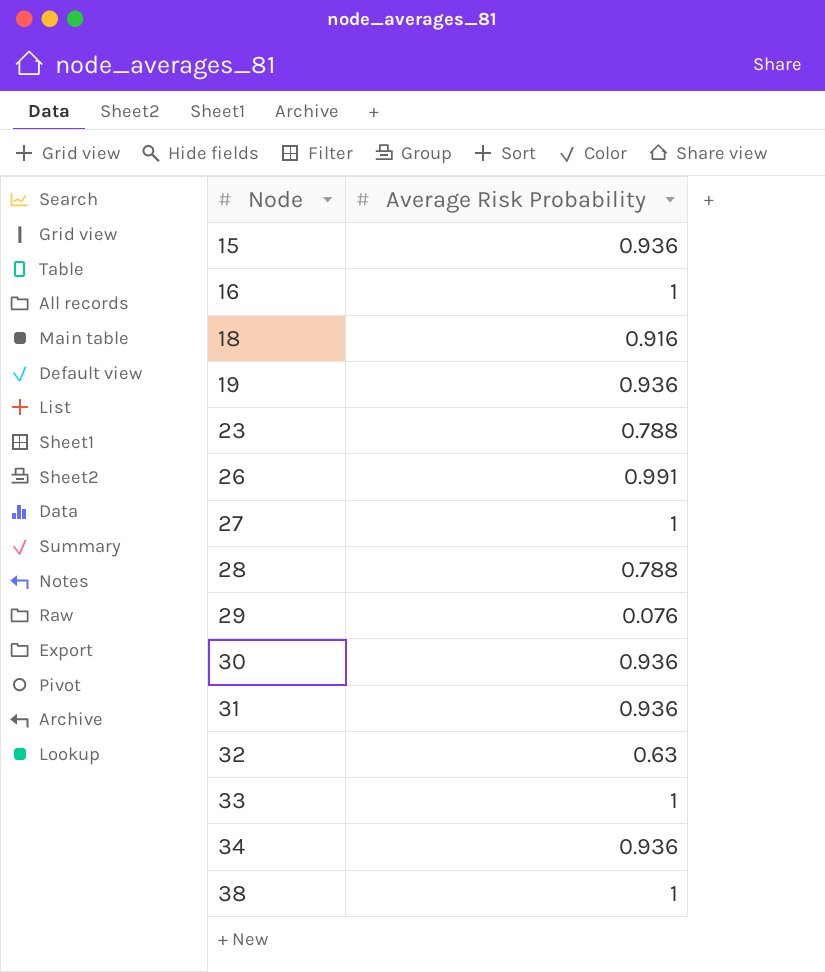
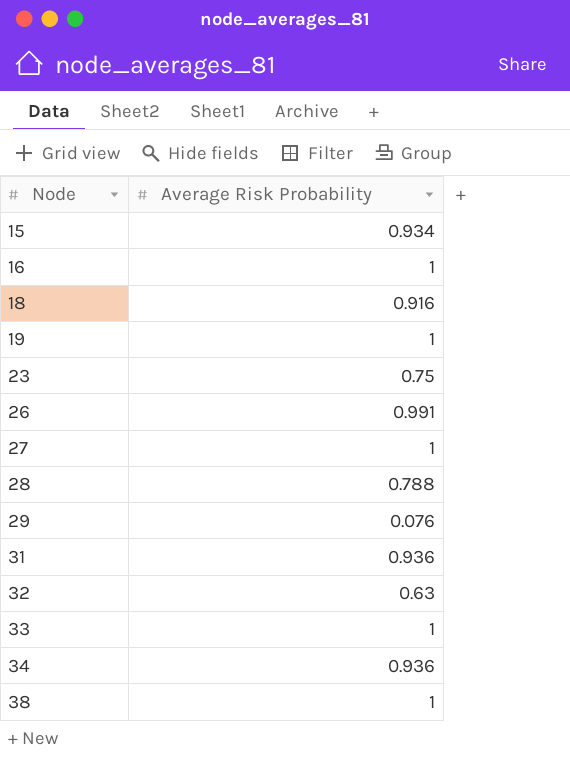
row 30: 0.936 -> none
15 | Average Risk Probability: 0.936 -> 0.934
19 | Average Risk Probability: 0.936 -> 1
23 | Average Risk Probability: 0.788 -> 0.75

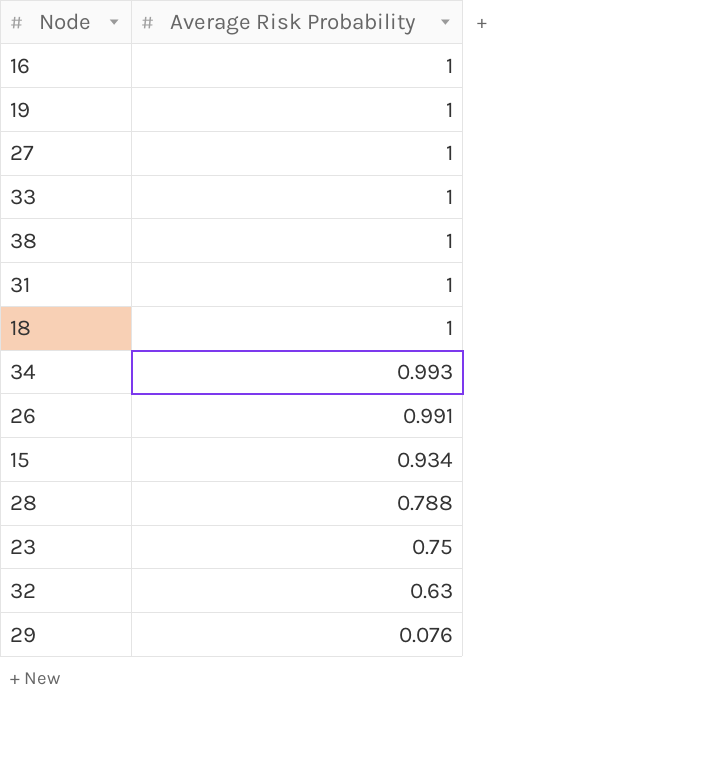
row order: Node ascending -> Average Risk Probability descending
31 | Average Risk Probability: 0.936 -> 1
18 | Average Risk Probability: 0.916 -> 1
34 | Average Risk Probability: 0.936 -> 0.993

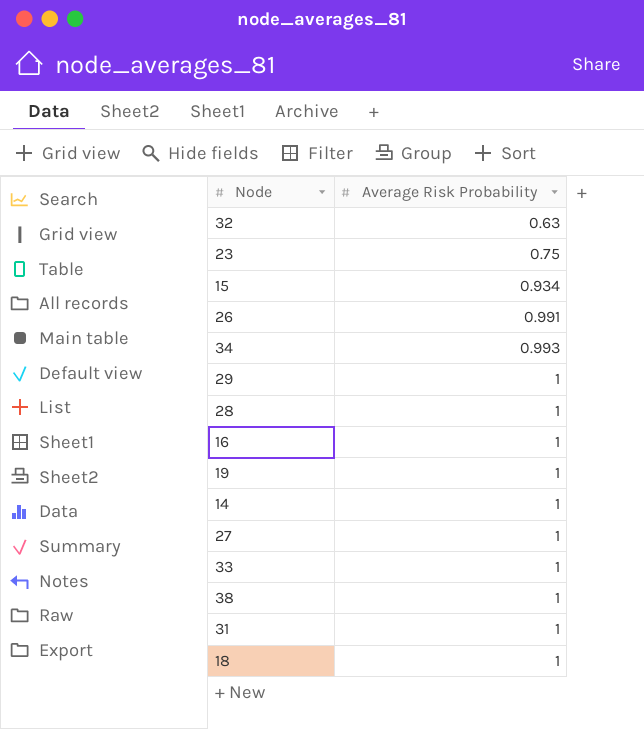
row order: Average Risk Probability descending -> Average Risk Probability ascending
29 | Average Risk Probability: 0.076 -> 1
28 | Average Risk Probability: 0.788 -> 1
row 14: none -> 1

